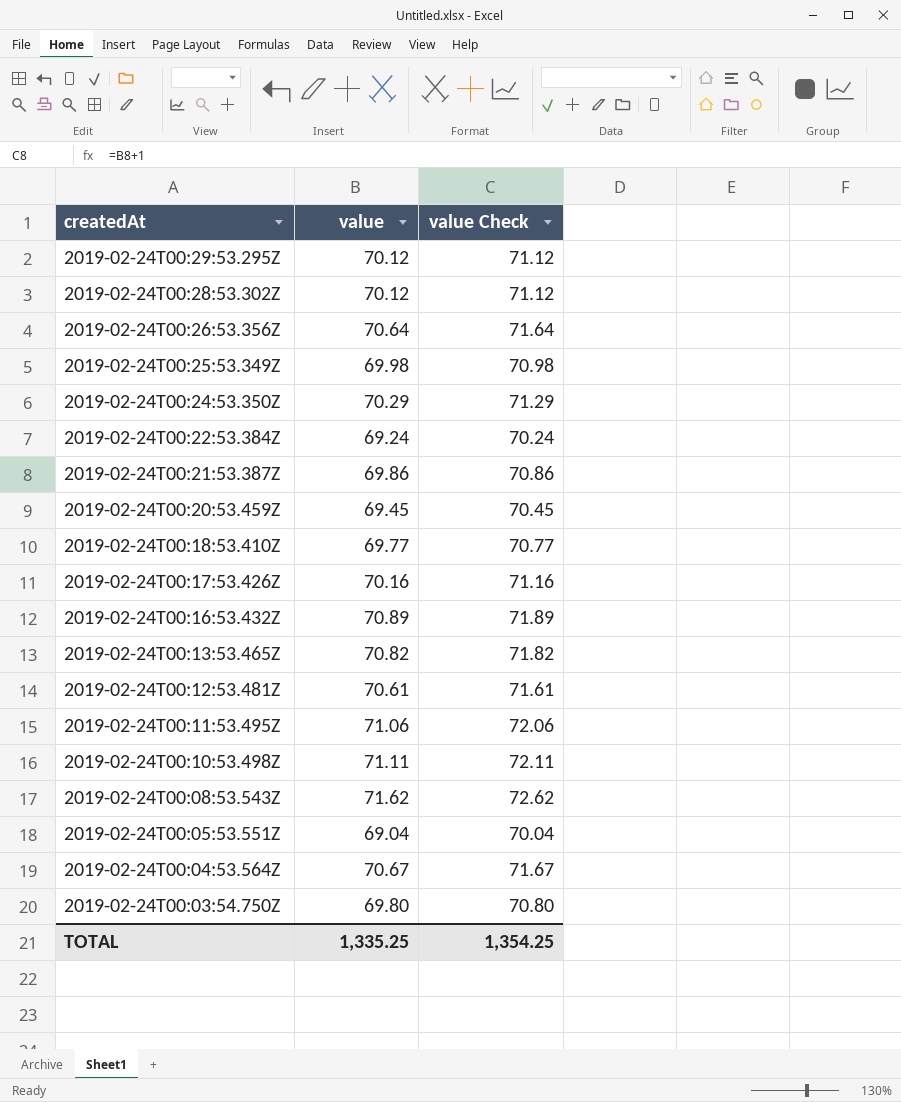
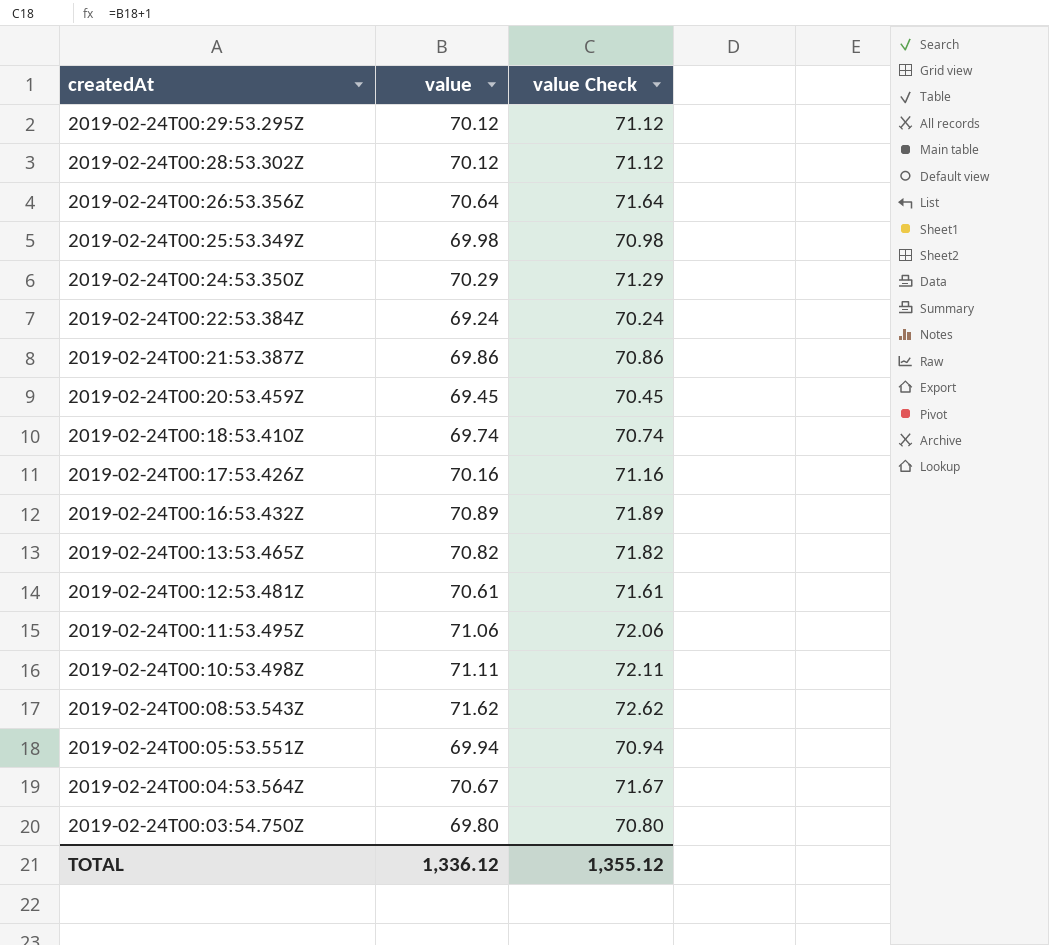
2019-02-24T00:18:53.410Z | value: 69.77 -> 69.74
2019-02-24T00:18:53.410Z | value Check: 70.77 -> 70.74
2019-02-24T00:05:53.551Z | value: 69.04 -> 69.94
2019-02-24T00:05:53.551Z | value Check: 70.04 -> 70.94
TOTAL | value: 1,335.25 -> 1,336.12
TOTAL | value Check: 1,354.25 -> 1,355.12

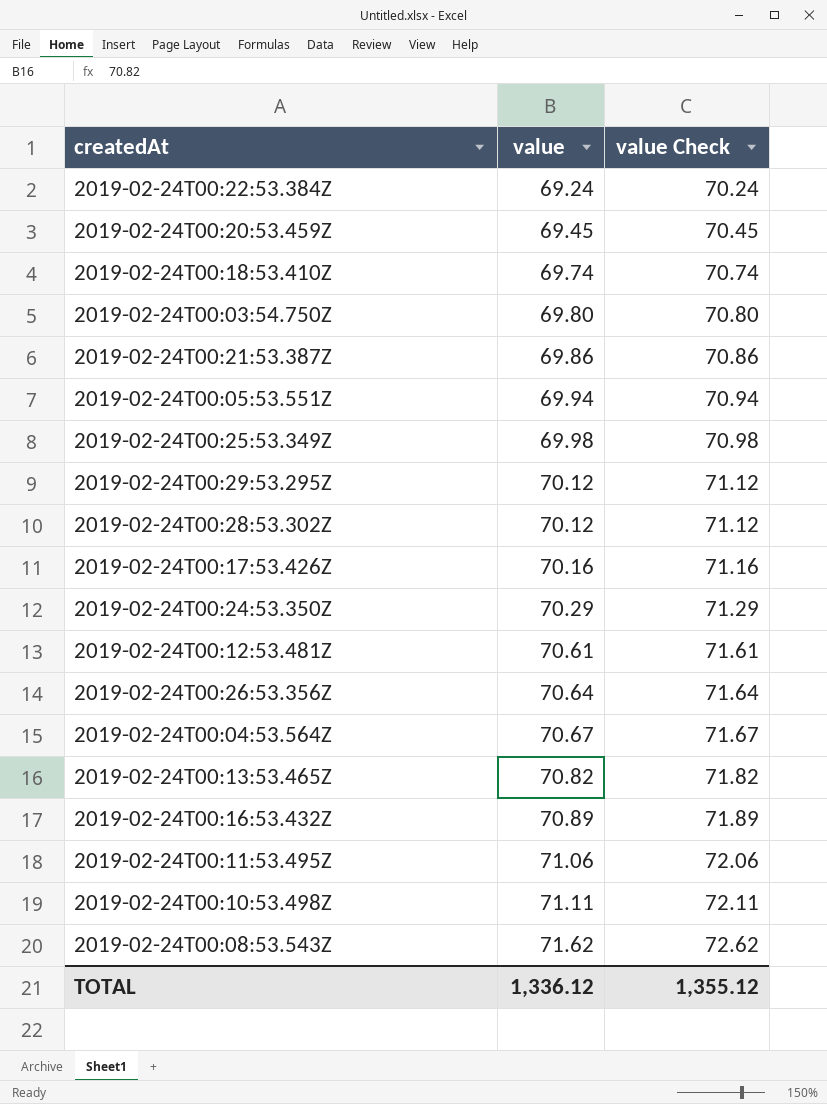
row order: createdAt descending -> value ascending

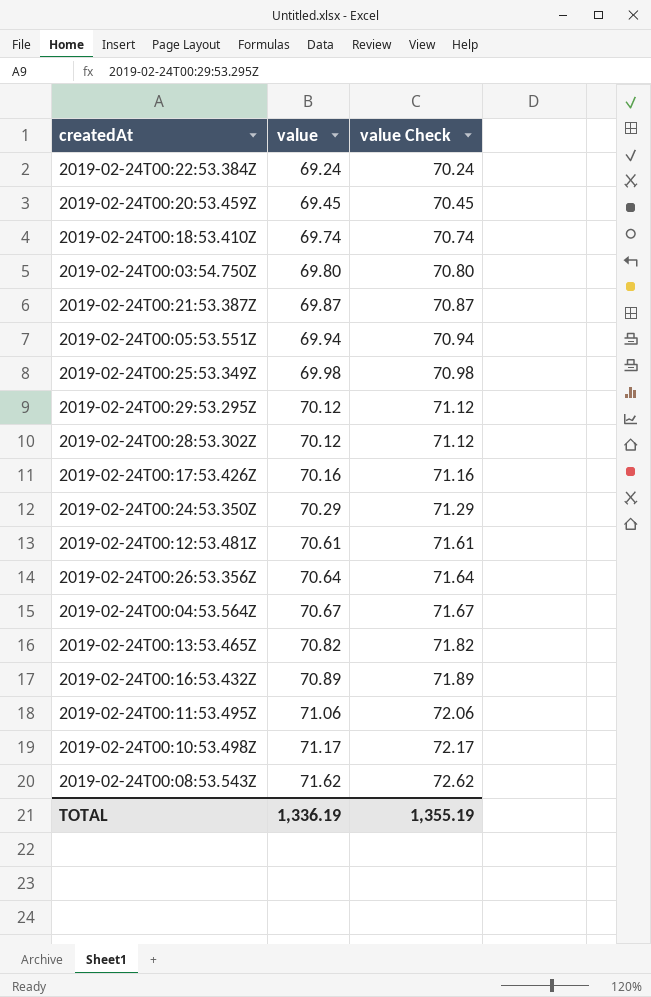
2019-02-24T00:21:53.387Z | value: 69.86 -> 69.87
2019-02-24T00:21:53.387Z | value Check: 70.86 -> 70.87
2019-02-24T00:10:53.498Z | value: 71.11 -> 71.17
2019-02-24T00:10:53.498Z | value Check: 72.11 -> 72.17
TOTAL | value: 1,336.12 -> 1,336.19
TOTAL | value Check: 1,355.12 -> 1,355.19

